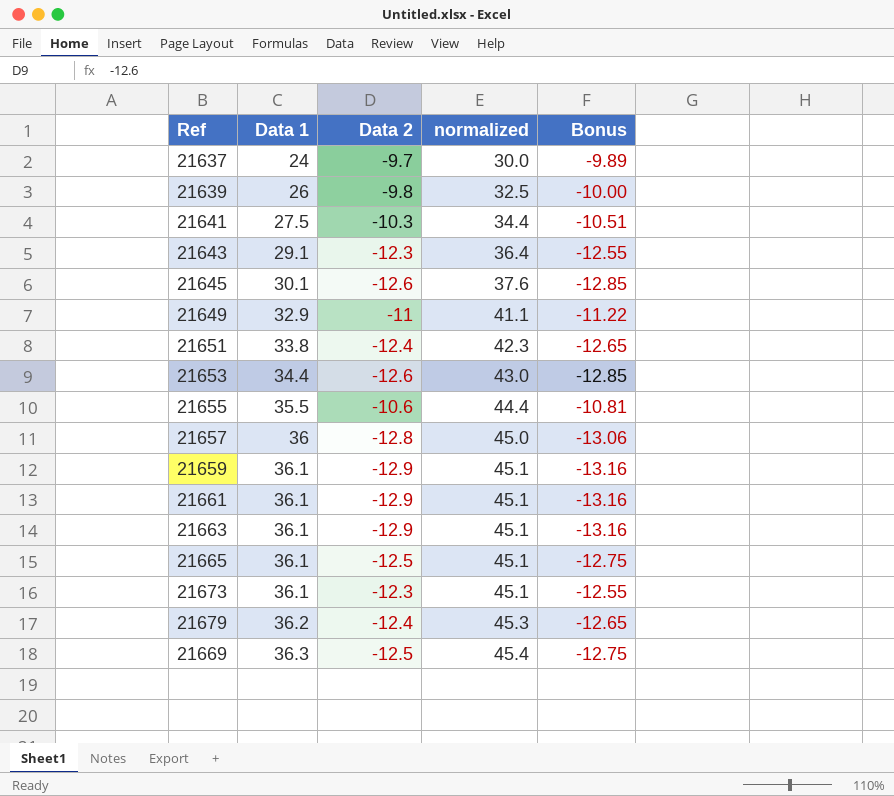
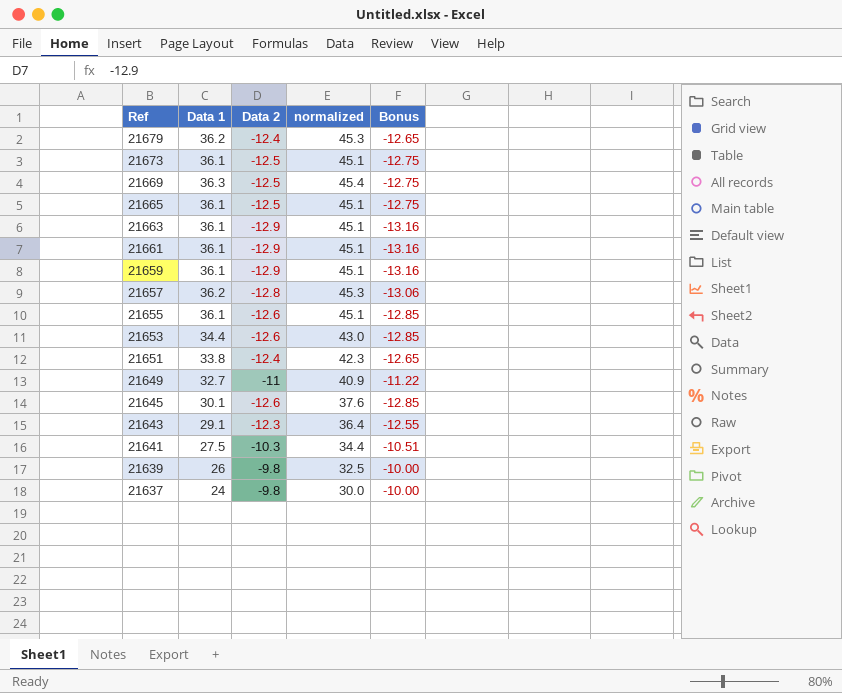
row order: Data 1 ascending -> Ref descending
21673 | Data 2: -12.3 -> -12.5
21673 | Bonus: -12.55 -> -12.75
21657 | Data 1: 36 -> 36.2
21657 | normalized: 45.0 -> 45.3
21655 | Data 1: 35.5 -> 36.1
21655 | Data 2: -10.6 -> -12.6
21655 | normalized: 44.4 -> 45.1
21655 | Bonus: -10.81 -> -12.85
21649 | Data 1: 32.9 -> 32.7
21649 | normalized: 41.1 -> 40.9
21637 | Data 2: -9.7 -> -9.8
21637 | Bonus: -9.89 -> -10.00

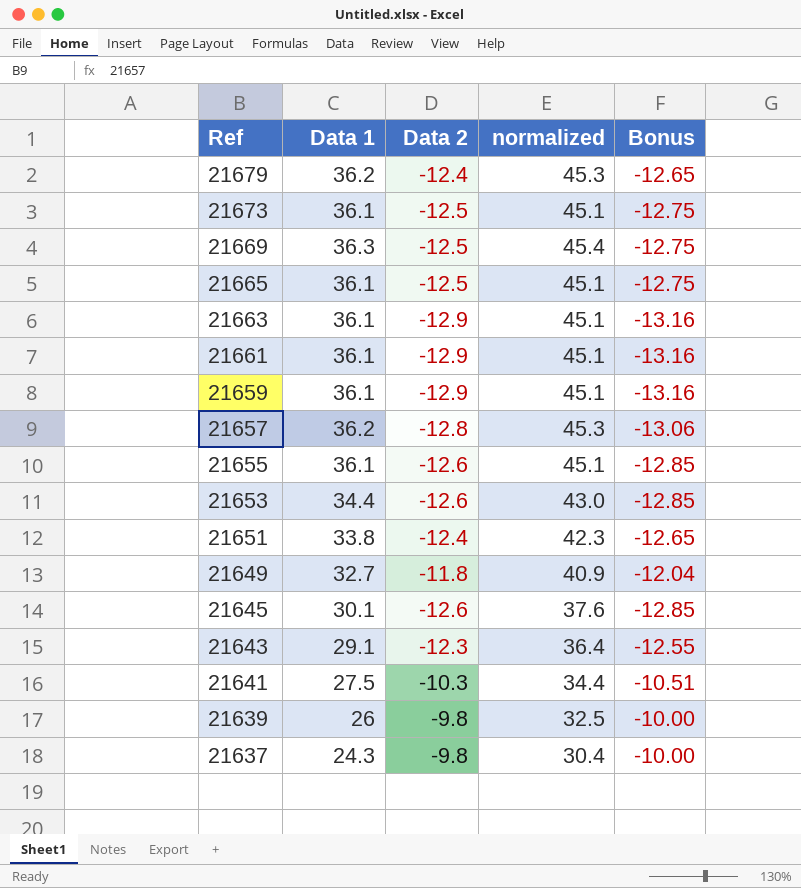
21649 | Data 2: -11 -> -11.8
21649 | Bonus: -11.22 -> -12.04
21637 | Data 1: 24 -> 24.3
21637 | normalized: 30.0 -> 30.4

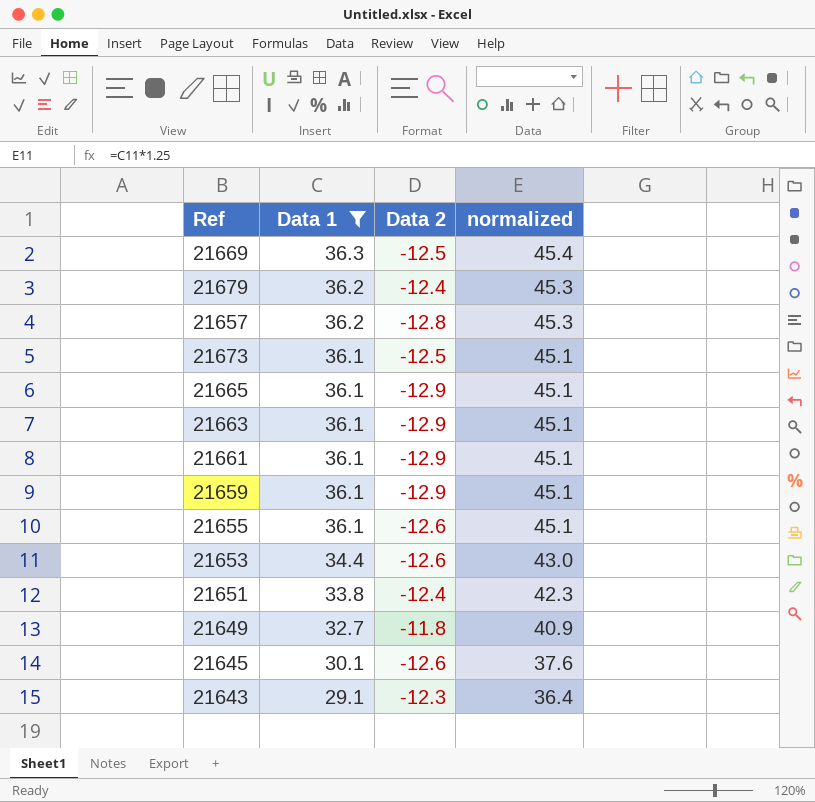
filter: none -> Data 1 >= 29.1
row order: Ref descending -> Data 1 descending
column Bonus | formula: [Data 2] * 1.02 -> none
21665 | Data 2: -12.5 -> -12.9

